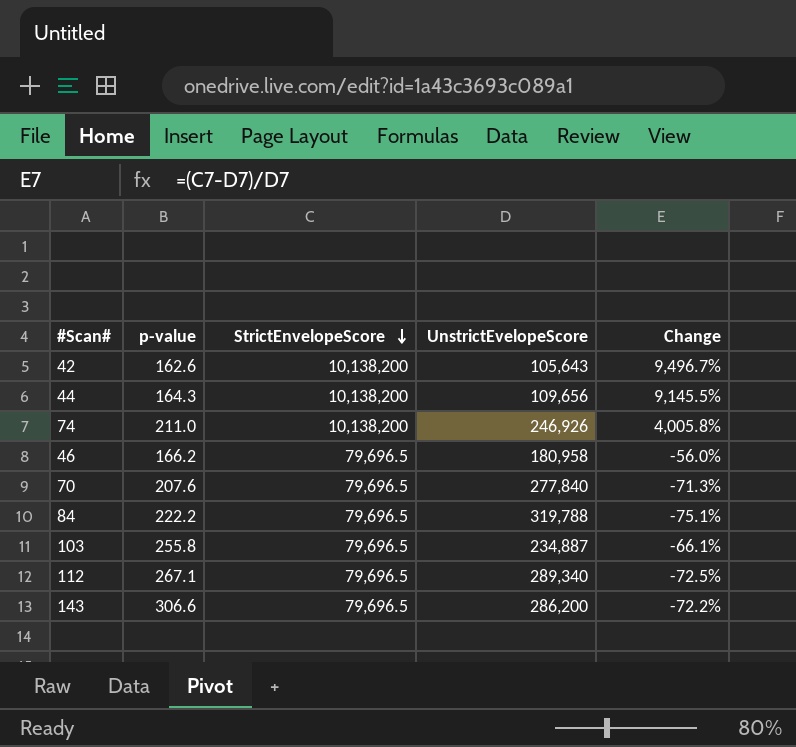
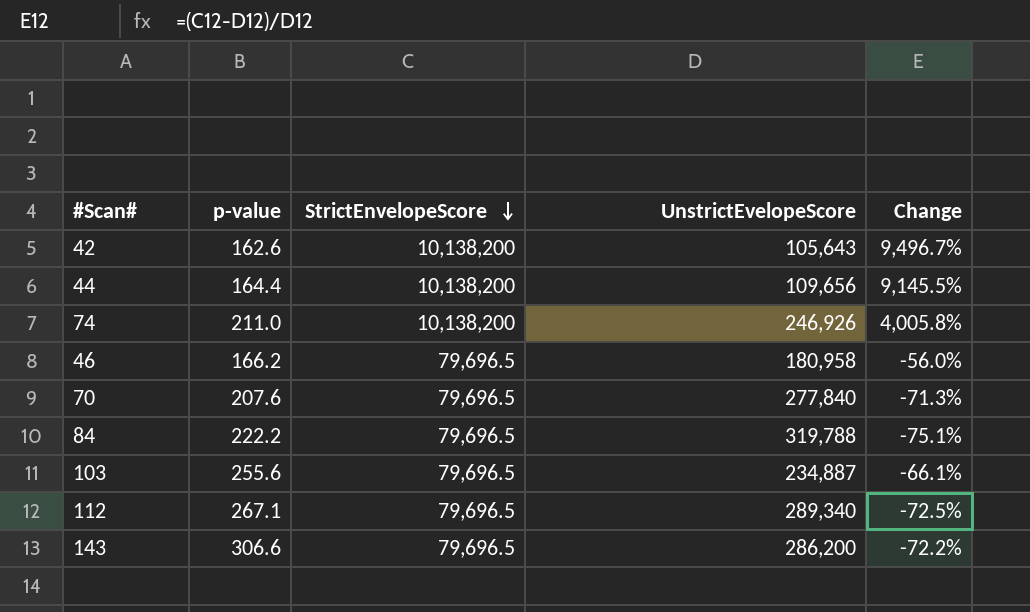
44 | p-value: 164.3 -> 164.4
103 | p-value: 255.8 -> 255.6

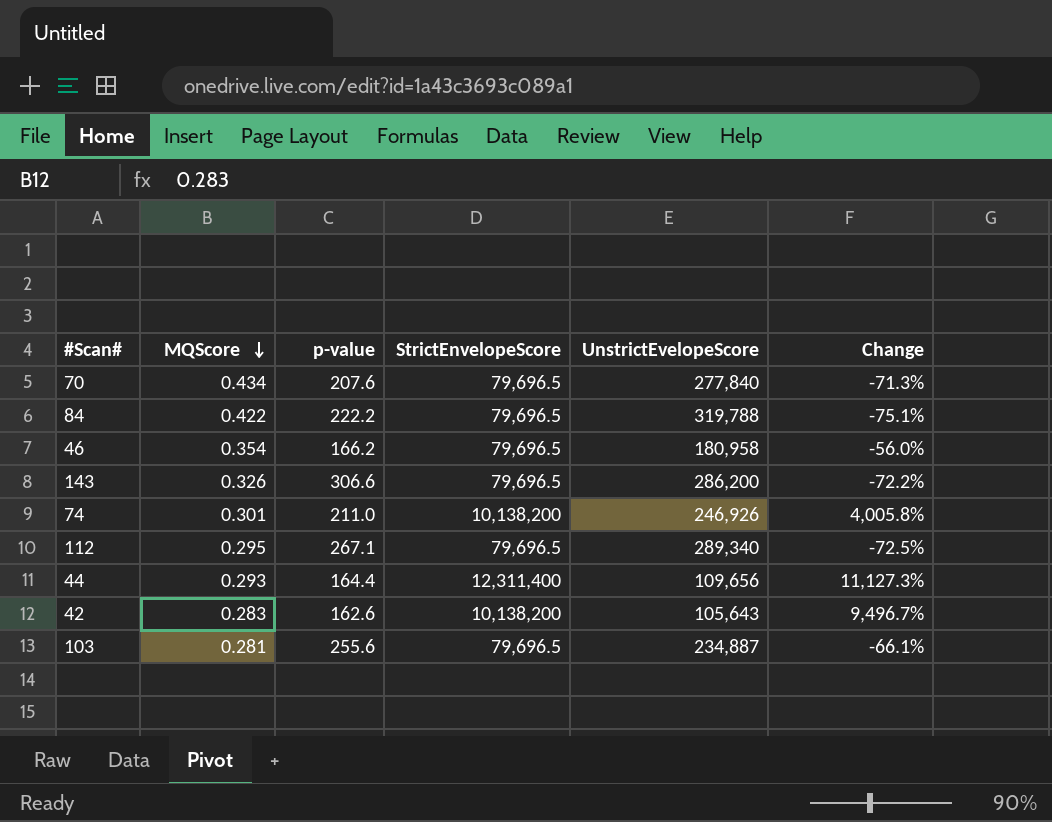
row order: StrictEnvelopeScore descending -> MQScore descending
column MQScore | position: none -> 2
44 | StrictEnvelopeScore: 10,138,200 -> 12,311,400
44 | Change: 9,145.5% -> 11,127.3%

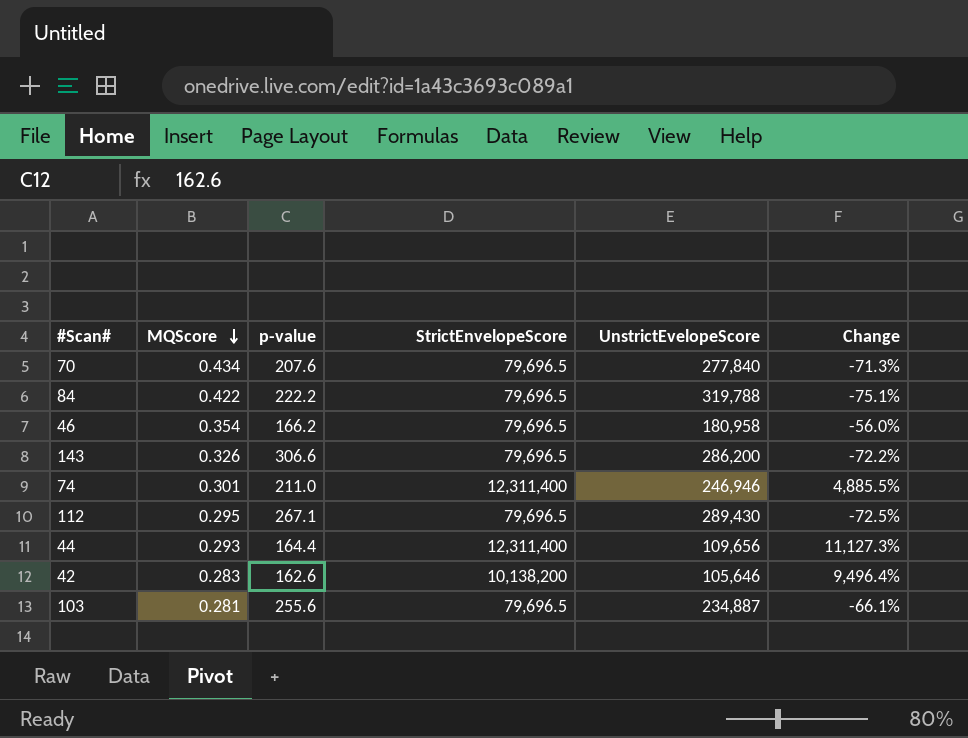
74 | StrictEnvelopeScore: 10,138,200 -> 12,311,400
74 | UnstrictEvelopeScore: 246,926 -> 246,946
74 | Change: 4,005.8% -> 4,885.5%
112 | UnstrictEvelopeScore: 289,340 -> 289,430
42 | UnstrictEvelopeScore: 105,643 -> 105,646
42 | Change: 9,496.7% -> 9,496.4%

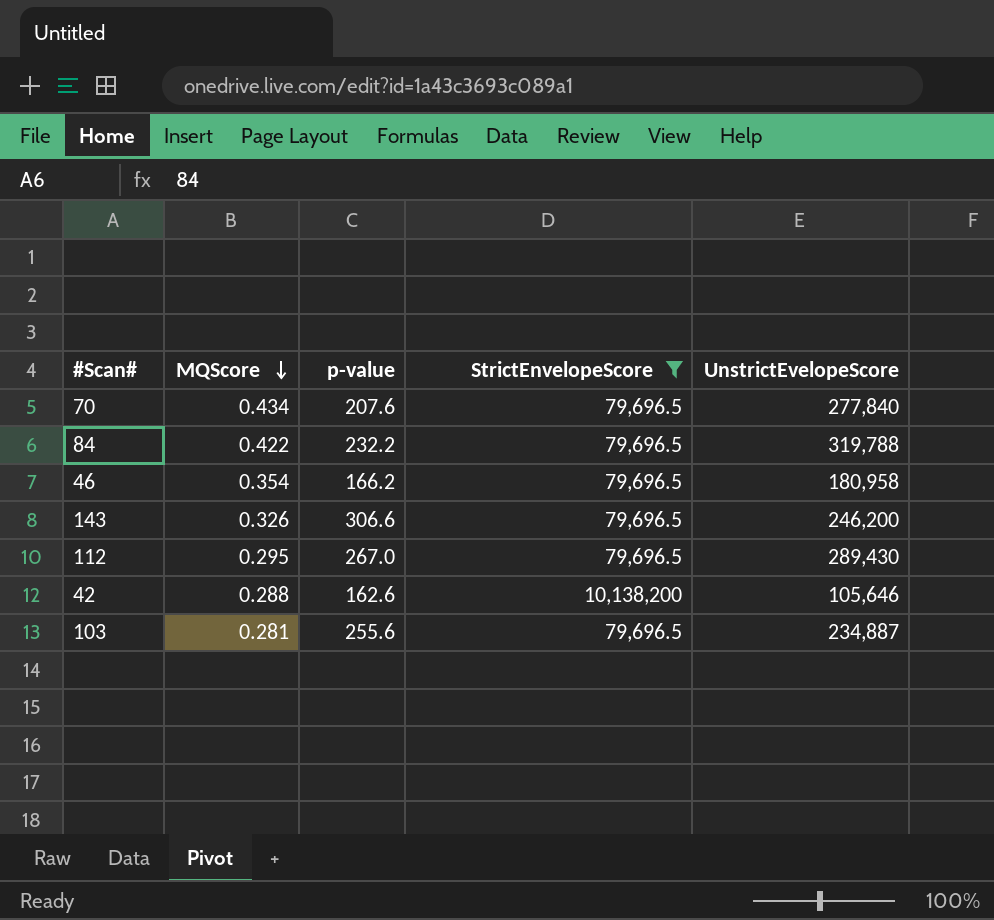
filter: none -> StrictEnvelopeScore != 12,311,400
column Change | formula: ([StrictEnvelopeScore] - [UnstrictEvelopeScore]) / [UnstrictEvelopeScore] -> none
84 | p-value: 222.2 -> 232.2
143 | UnstrictEvelopeScore: 286,200 -> 246,200
112 | p-value: 267.1 -> 267.0
42 | MQScore: 0.283 -> 0.288

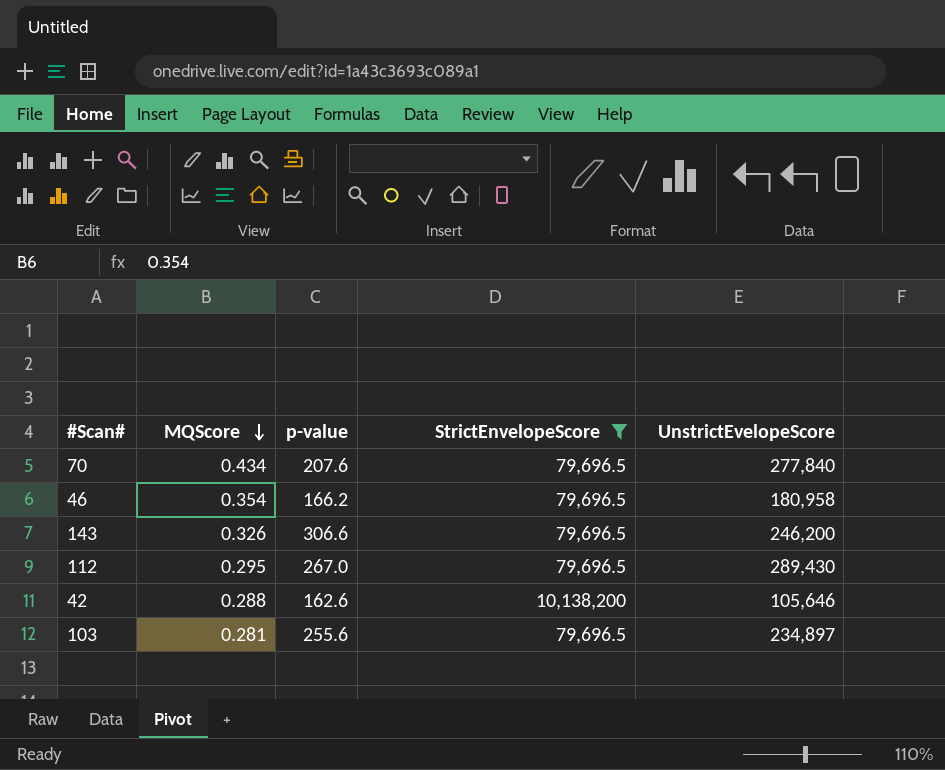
row 84: 0.422 | 232.2 | 79,696.5 | 319,788 -> none
103 | UnstrictEvelopeScore: 234,887 -> 234,897

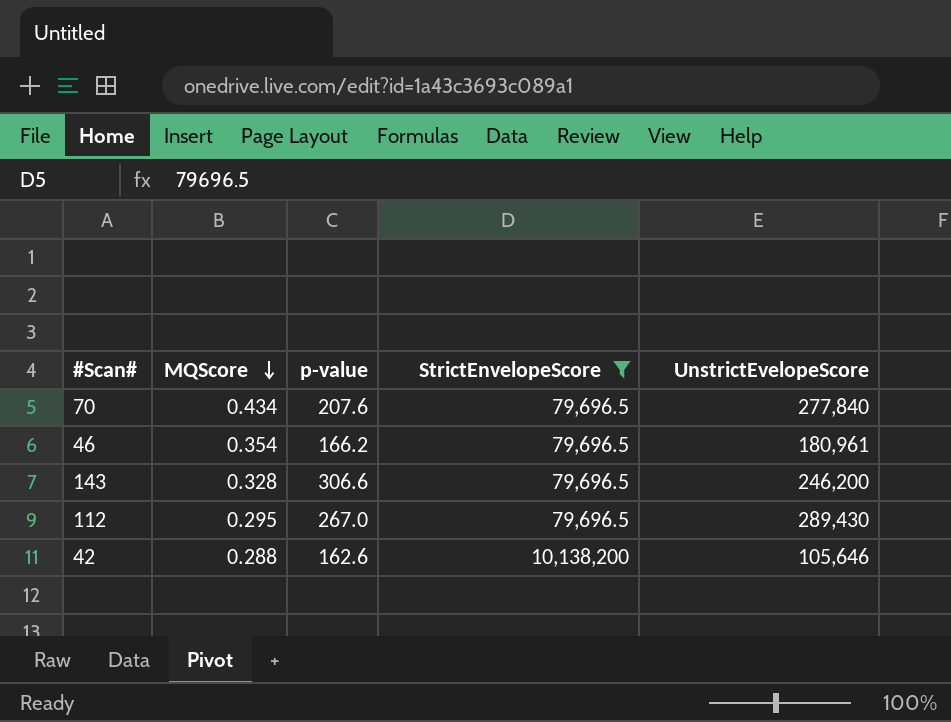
row 103: 0.281 | 255.6 | 79,696.5 | 234,897 -> none
46 | UnstrictEvelopeScore: 180,958 -> 180,961
143 | MQScore: 0.326 -> 0.328

